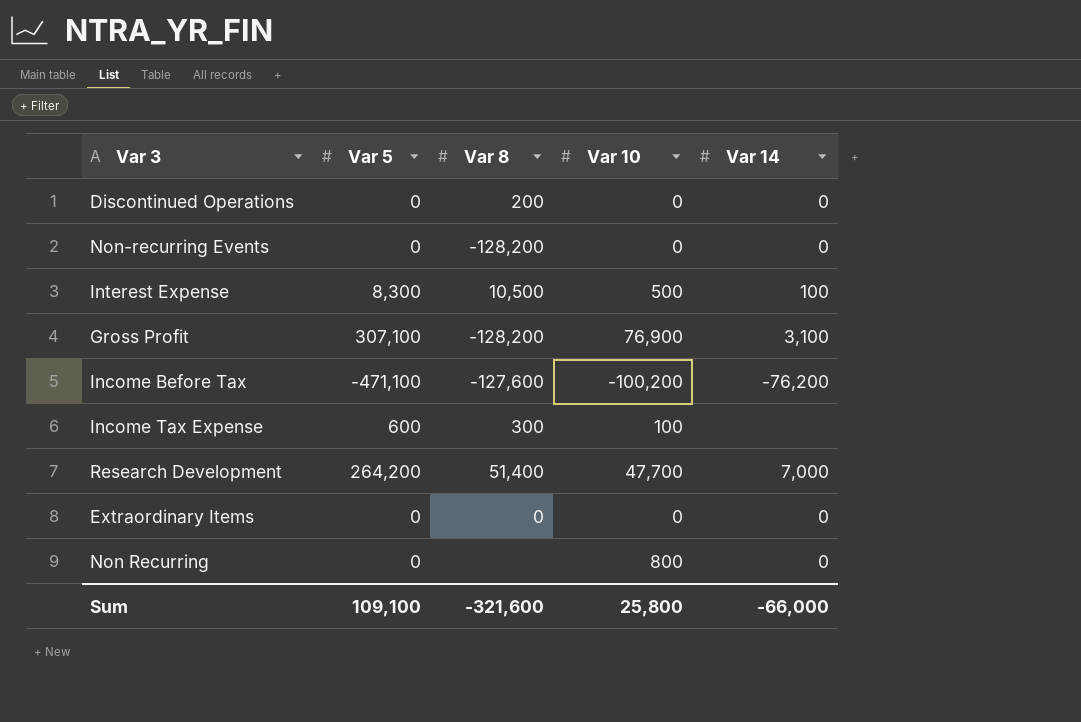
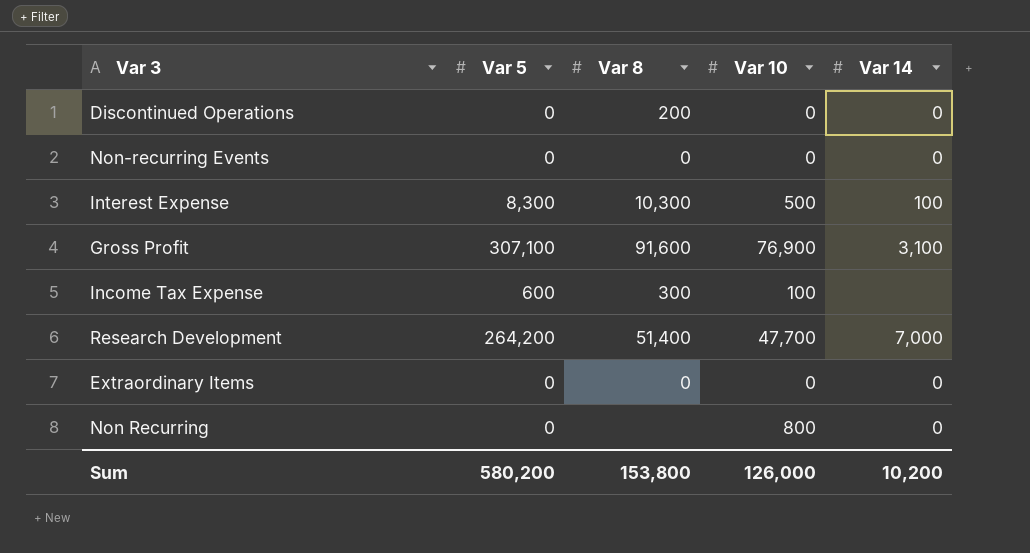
row Income Before Tax: -471,100 | -127,600 | -100,200 | -76,200 -> none
Non-recurring Events | Var 8: -128,200 -> 0
Interest Expense | Var 8: 10,500 -> 10,300
Gross Profit | Var 8: -128,200 -> 91,600
Sum | Var 5: 109,100 -> 580,200
Sum | Var 8: -321,600 -> 153,800
Sum | Var 10: 25,800 -> 126,000
Sum | Var 14: -66,000 -> 10,200

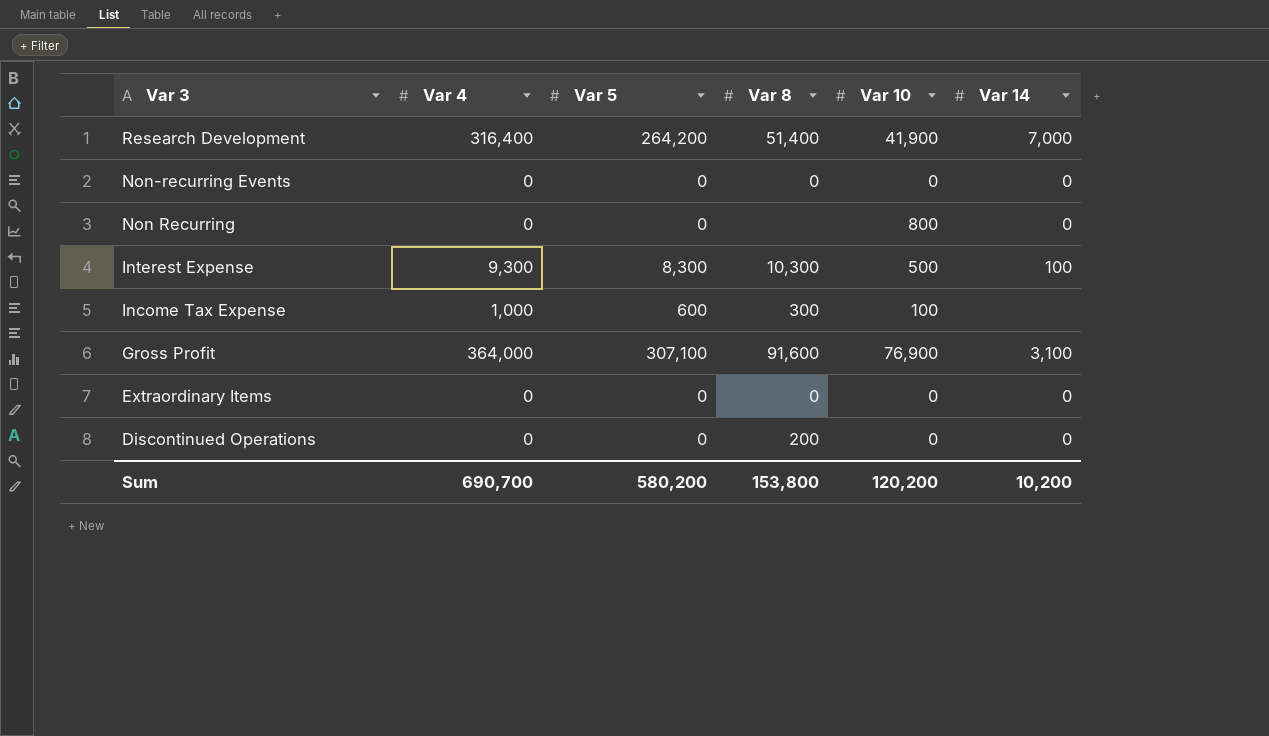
row order: none -> Var 3 descending
column Var 4 | position: none -> 2
Research Development | Var 10: 47,700 -> 41,900
Sum | Var 10: 126,000 -> 120,200

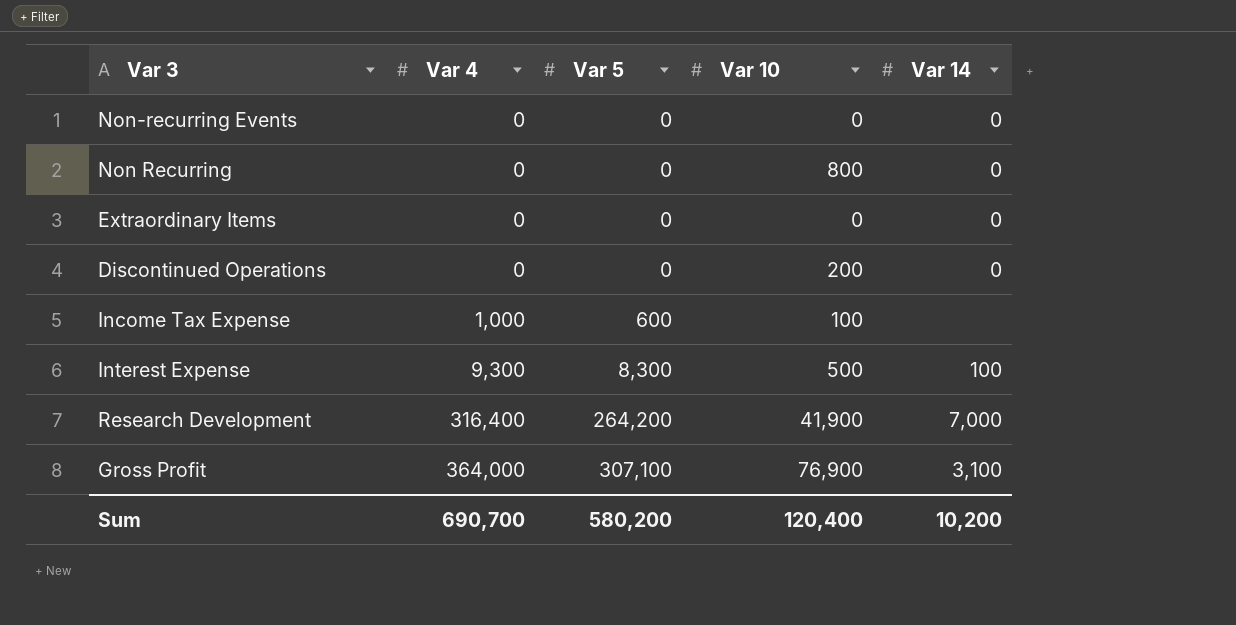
row order: Var 3 descending -> Var 4 ascending
column Var 8 | position: 4 -> none
Discontinued Operations | Var 10: 0 -> 200
Sum | Var 10: 120,200 -> 120,400

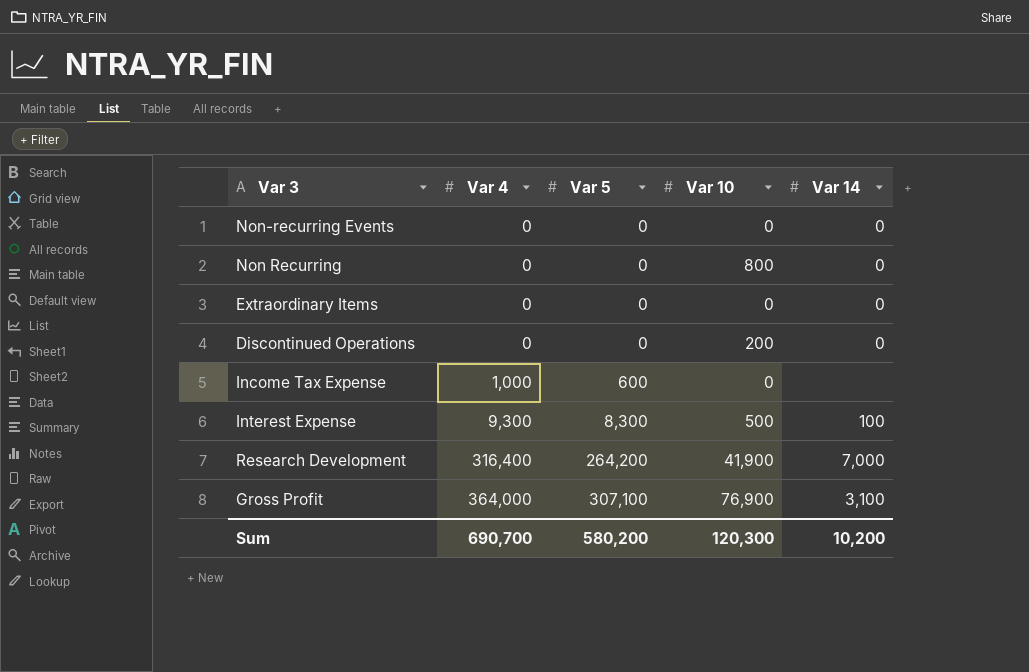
Income Tax Expense | Var 10: 100 -> 0
Sum | Var 10: 120,400 -> 120,300

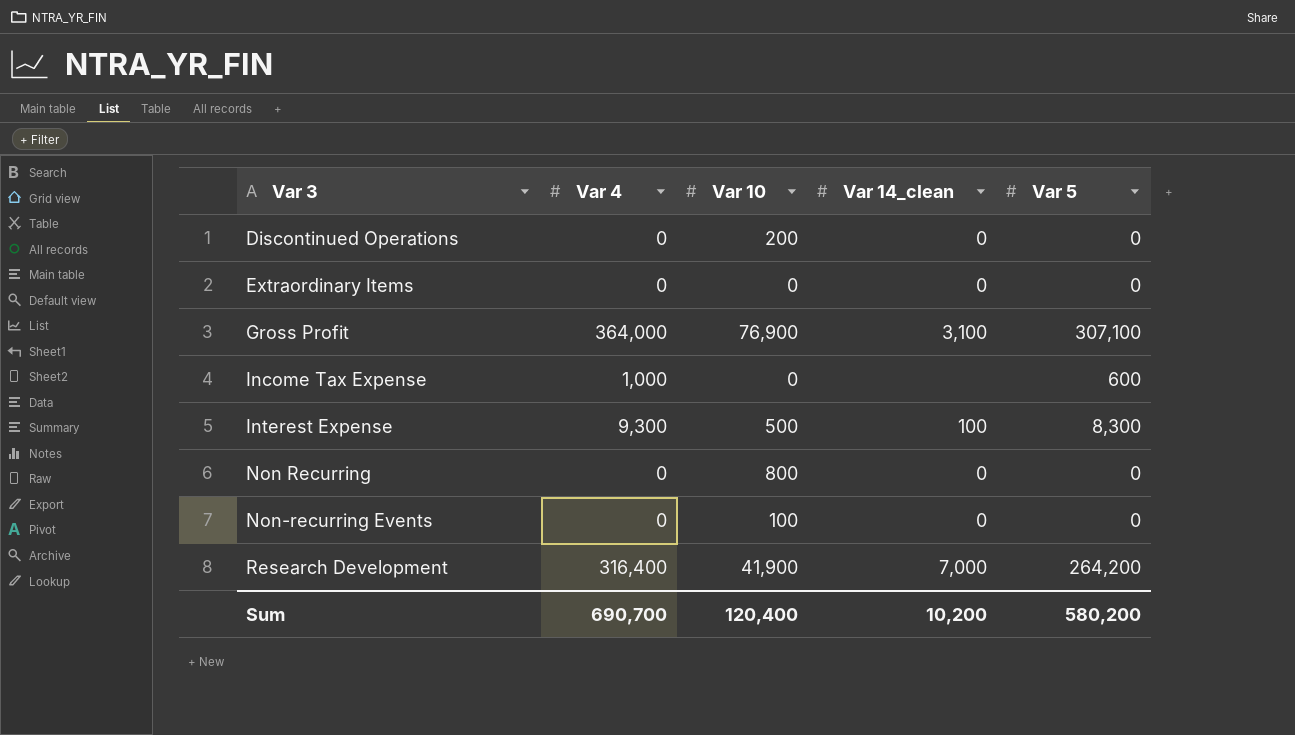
row order: Var 4 ascending -> Var 3 ascending
column name: Var 14 -> Var 14_clean
column Var 5 | position: 3 -> 5
Non-recurring Events | Var 10: 0 -> 100
Sum | Var 10: 120,300 -> 120,400

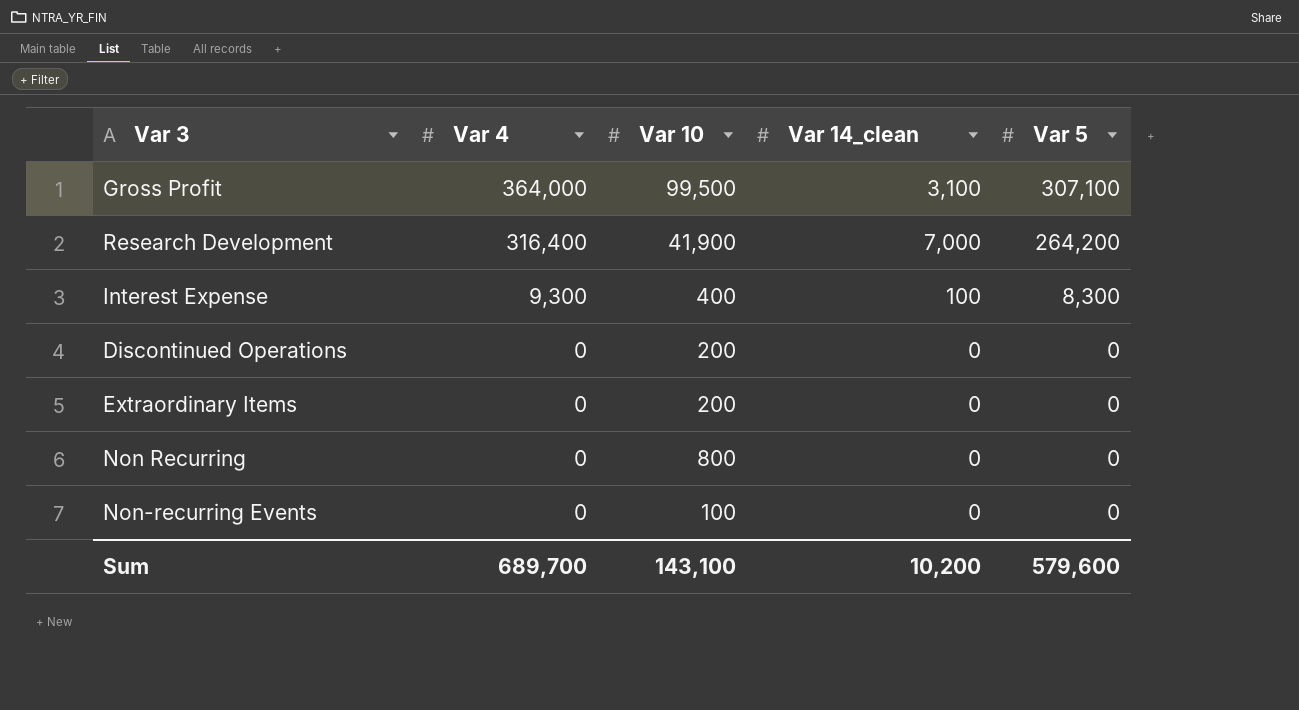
row order: Var 3 ascending -> Var 4 descending
row Income Tax Expense: 1,000 | 0 | none | 600 -> none
Gross Profit | Var 10: 76,900 -> 99,500
Interest Expense | Var 10: 500 -> 400
Extraordinary Items | Var 10: 0 -> 200
Sum | Var 4: 690,700 -> 689,700
Sum | Var 10: 120,400 -> 143,100
Sum | Var 5: 580,200 -> 579,600

